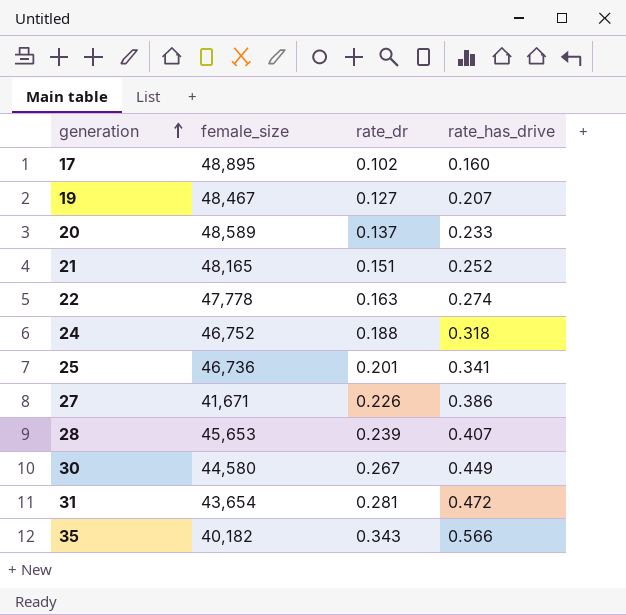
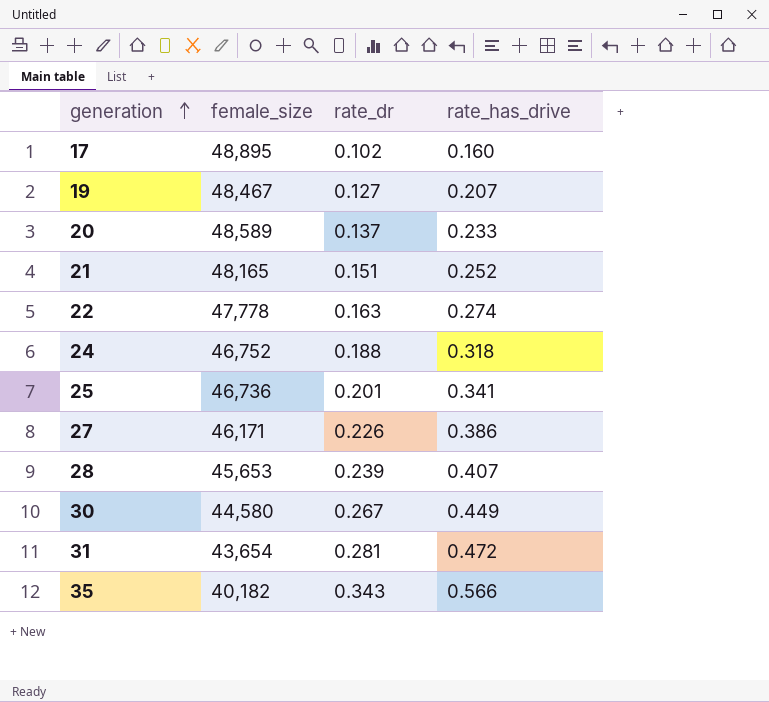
27 | female_size: 41,671 -> 46,171

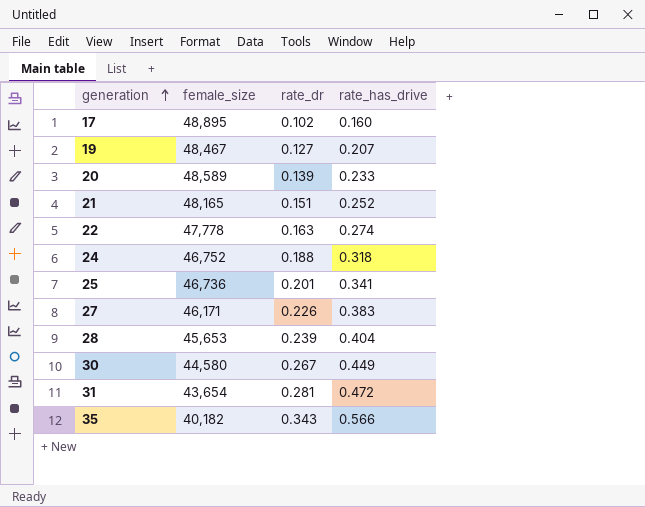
20 | rate_dr: 0.137 -> 0.139
27 | rate_has_drive: 0.386 -> 0.383
28 | rate_has_drive: 0.407 -> 0.404

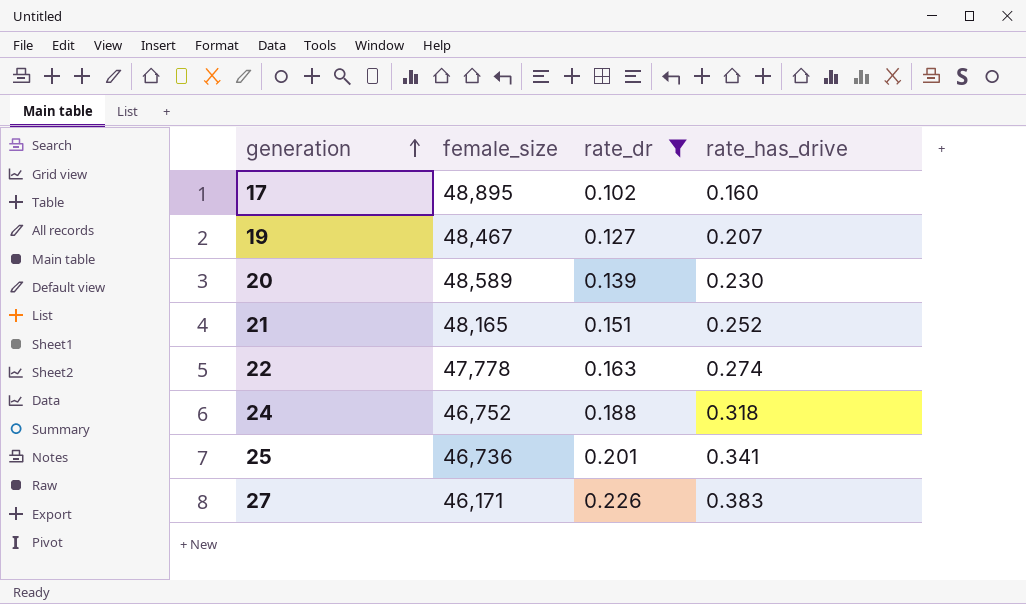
filter: none -> rate_dr <= 0.226
20 | rate_has_drive: 0.233 -> 0.230

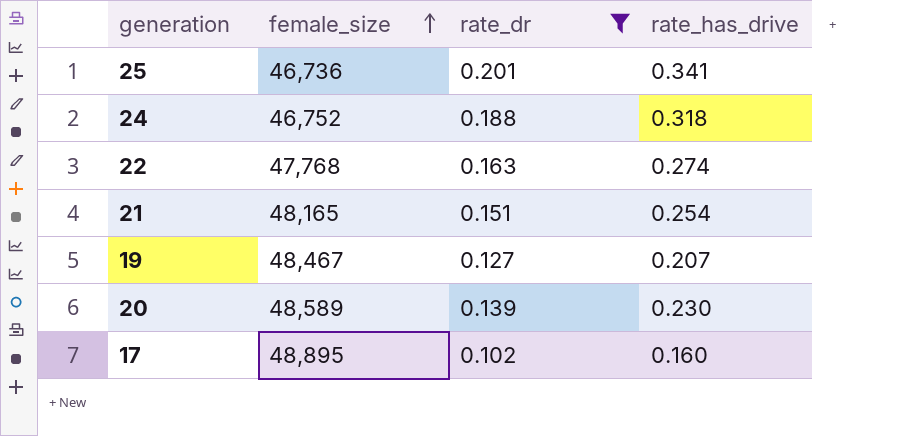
row order: generation ascending -> female_size ascending
row 27: 46,171 | 0.226 | 0.383 -> none
22 | female_size: 47,778 -> 47,768
21 | rate_has_drive: 0.252 -> 0.254

